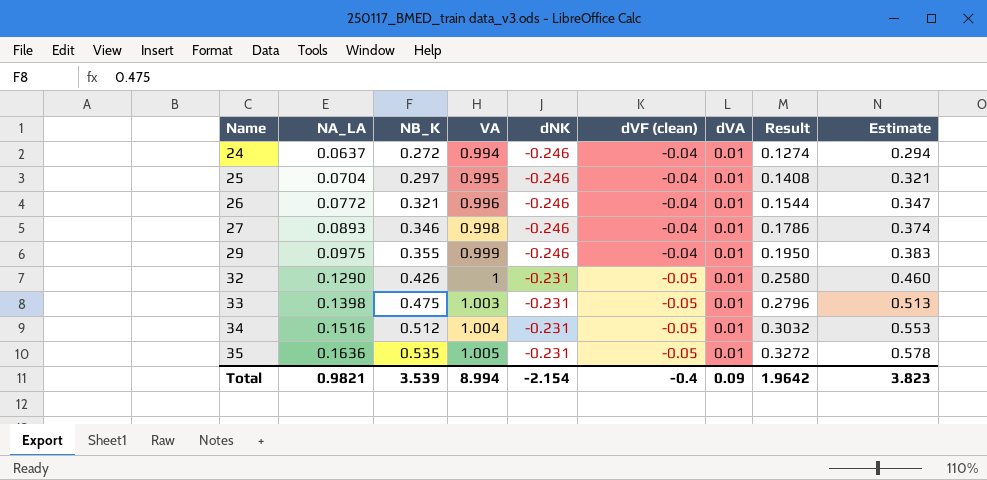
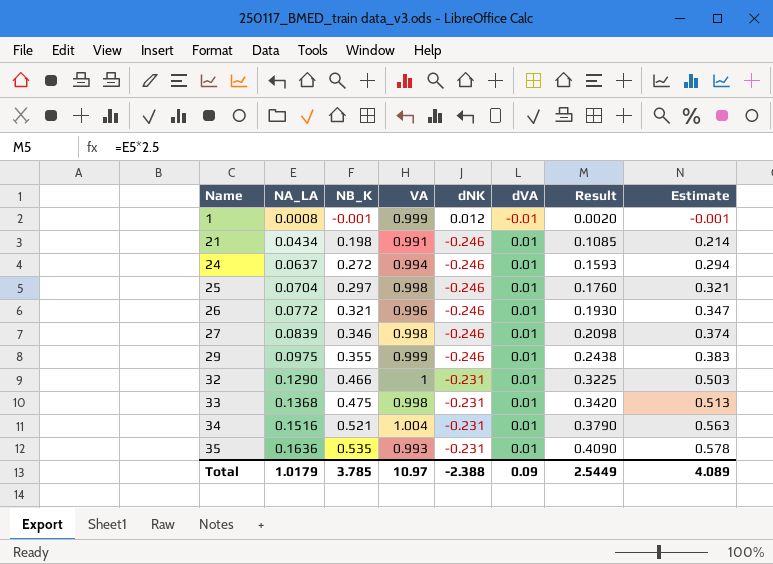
column dVF (clean) | position: 6 -> none
column Result | formula: [NA_LA] * 2 -> [NA_LA] * 2.5
row 1: none -> 0.0008 | -0.001 | 0.999 | 0.012 | -0.01 | 0.0020 | -0.001
row 21: none -> 0.0434 | 0.198 | 0.991 | -0.246 | 0.01 | 0.1085 | 0.214
25 | VA: 0.995 -> 0.998
27 | NA_LA: 0.0893 -> 0.0839
32 | NB_K: 0.426 -> 0.466
32 | Estimate: 0.460 -> 0.503
33 | NA_LA: 0.1398 -> 0.1368
33 | VA: 1.003 -> 0.998
34 | NB_K: 0.512 -> 0.521
34 | Estimate: 0.553 -> 0.563
35 | VA: 1.005 -> 0.993
Total | NA_LA: 0.9821 -> 1.0179
Total | NB_K: 3.539 -> 3.785
Total | VA: 8.994 -> 10.97
Total | dNK: -2.154 -> -2.388
Total | Result: 1.9642 -> 2.5449
Total | Estimate: 3.823 -> 4.089

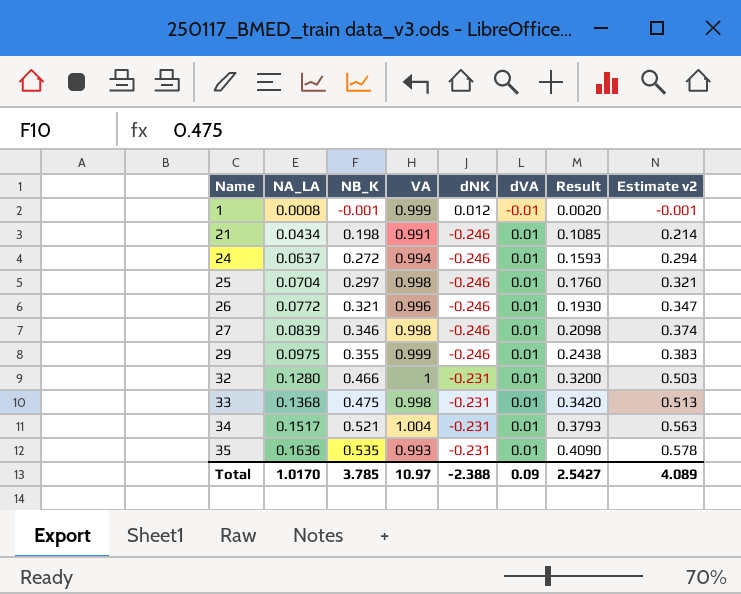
column name: Estimate -> Estimate v2
32 | NA_LA: 0.1290 -> 0.1280
32 | Result: 0.3225 -> 0.3200
34 | NA_LA: 0.1516 -> 0.1517
34 | Result: 0.3790 -> 0.3793
Total | NA_LA: 1.0179 -> 1.0170
Total | Result: 2.5449 -> 2.5427

